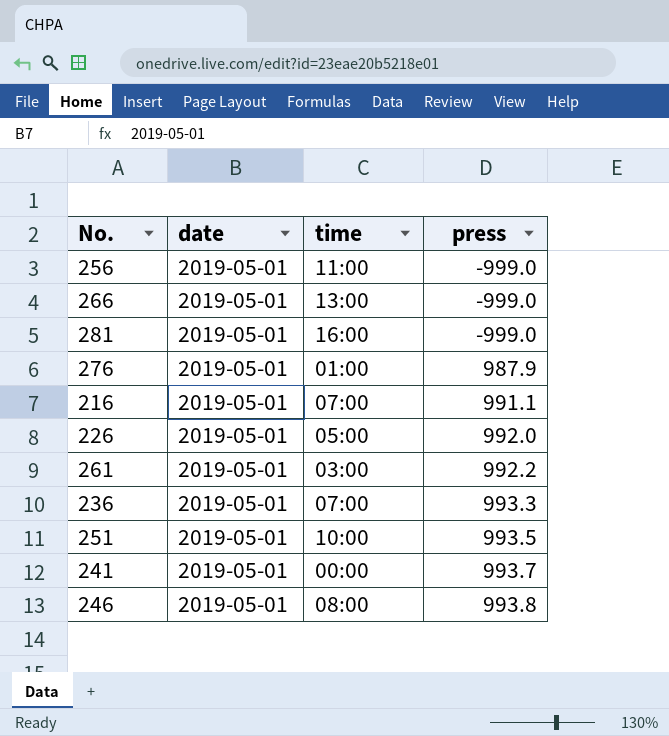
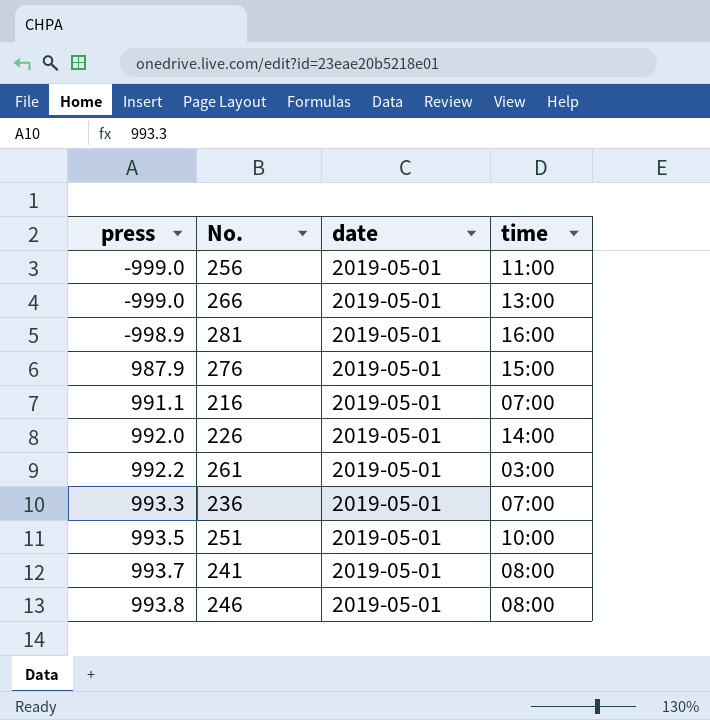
column press | position: 4 -> 1
281 | press: -999.0 -> -998.9
276 | time: 01:00 -> 15:00
226 | time: 05:00 -> 14:00
241 | time: 00:00 -> 08:00

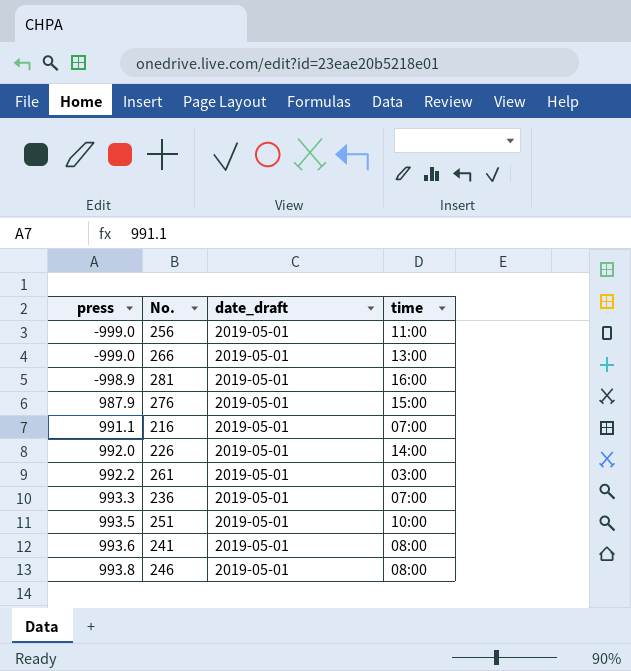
column name: date -> date_draft
241 | press: 993.7 -> 993.6

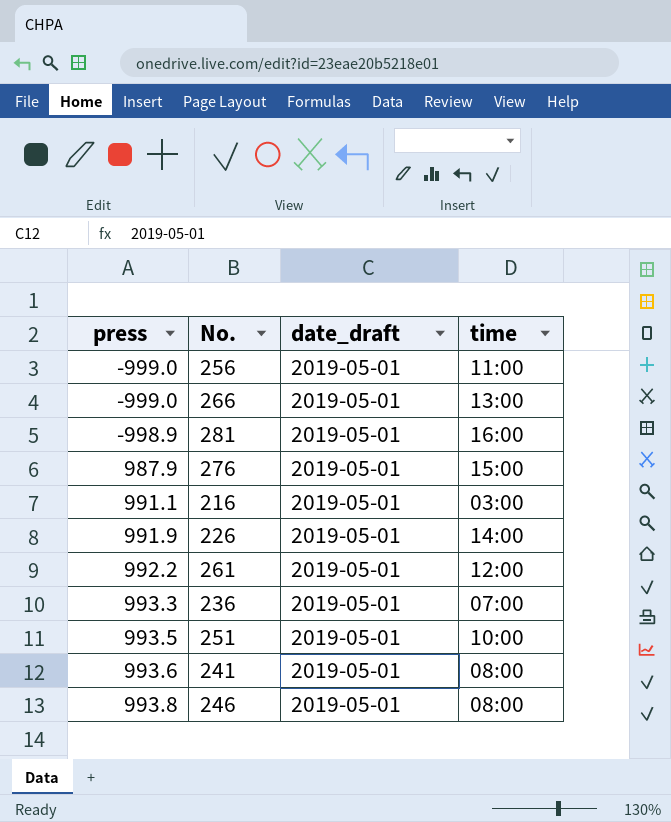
216 | time: 07:00 -> 03:00
226 | press: 992.0 -> 991.9
261 | time: 03:00 -> 12:00

